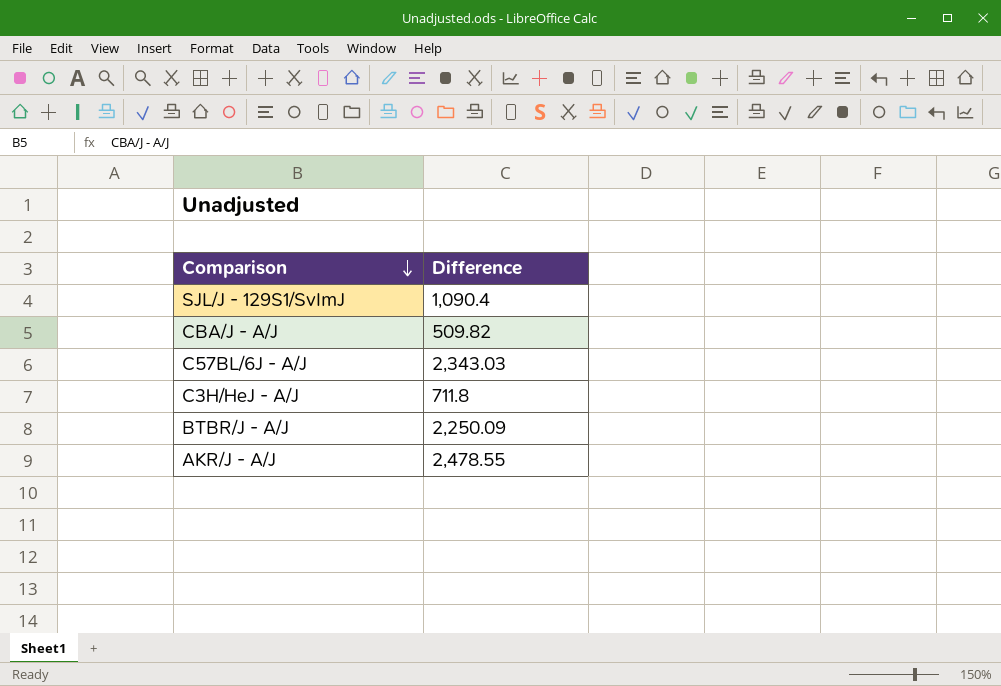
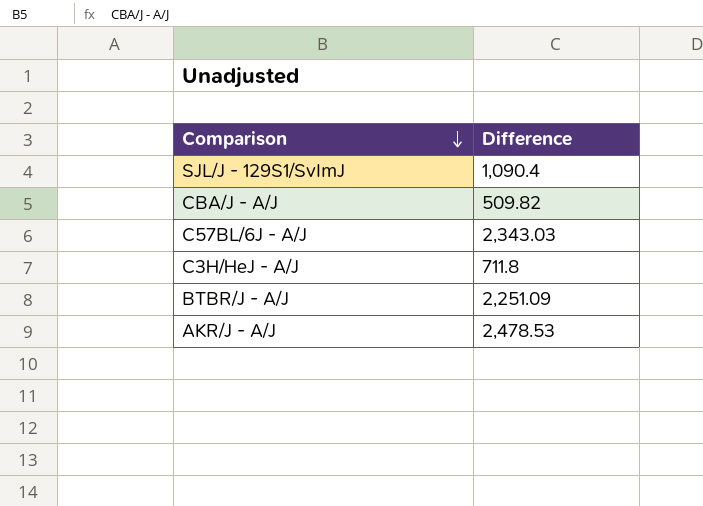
BTBR/J - A/J | Difference: 2,250.09 -> 2,251.09
AKR/J - A/J | Difference: 2,478.55 -> 2,478.53

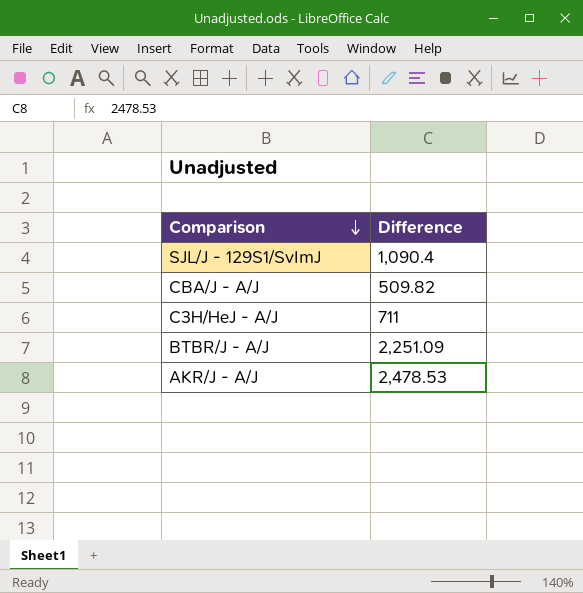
row C57BL/6J - A/J: 2,343.03 -> none
C3H/HeJ - A/J | Difference: 711.8 -> 711

